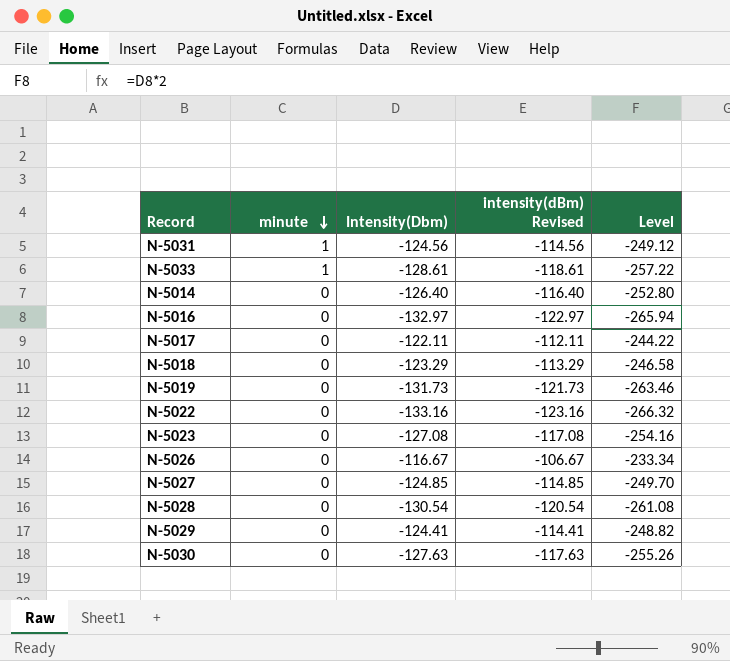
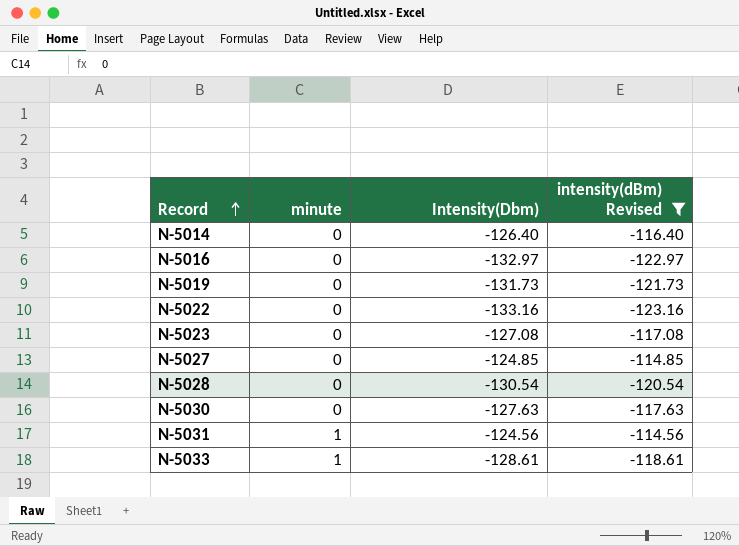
filter: none -> intensity(dBm) Revised <= -114.56
row order: minute descending -> Record ascending
column Level | formula: [Intensity(Dbm)] * 2 -> none

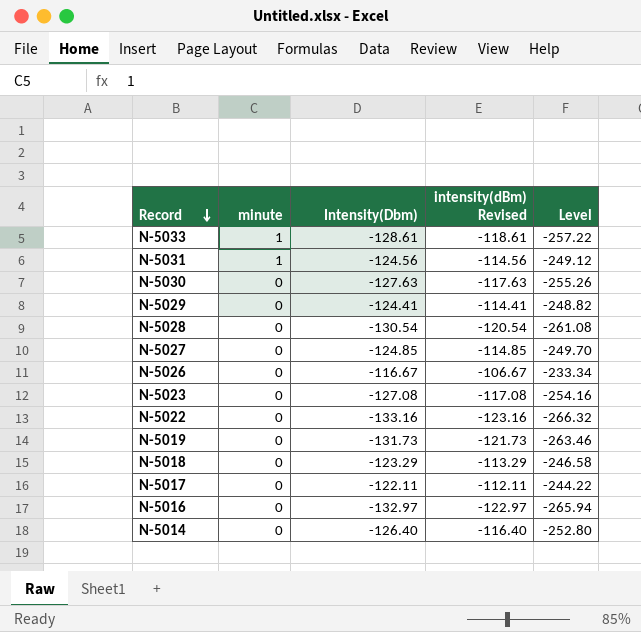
filter: intensity(dBm) Revised <= -114.56 -> none
row order: Record ascending -> Record descending
column Level | formula: none -> [Intensity(Dbm)] * 2

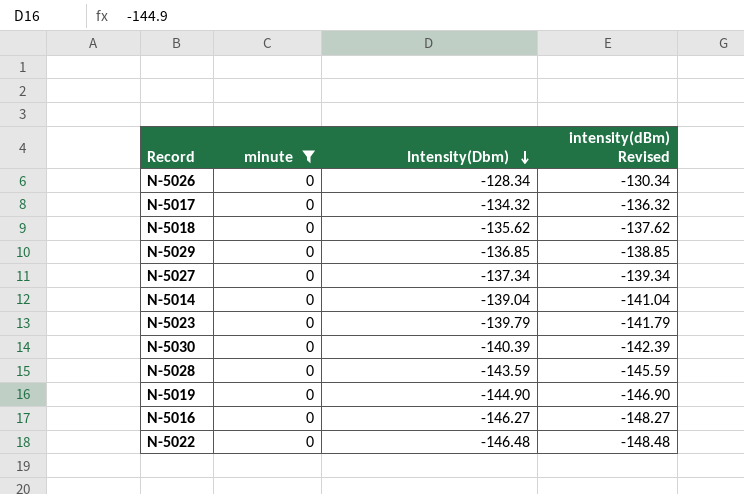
filter: none -> minute = 0
row order: Record descending -> Intensity(Dbm) descending
column Level | formula: [Intensity(Dbm)] * 2 -> none
column intensity(dBm) Revised | formula: [Intensity(Dbm)] + 10 -> [Intensity(Dbm)] - 2
N-5026 | Intensity(Dbm): -116.67 -> -128.34
N-5017 | Intensity(Dbm): -122.11 -> -134.32
N-5018 | Intensity(Dbm): -123.29 -> -135.62
N-5029 | Intensity(Dbm): -124.41 -> -136.85
N-5027 | Intensity(Dbm): -124.85 -> -137.34
N-5014 | Intensity(Dbm): -126.40 -> -139.04
N-5023 | Intensity(Dbm): -127.08 -> -139.79
N-5030 | Intensity(Dbm): -127.63 -> -140.39
N-5028 | Intensity(Dbm): -130.54 -> -143.59
N-5019 | Intensity(Dbm): -131.73 -> -144.90
N-5016 | Intensity(Dbm): -132.97 -> -146.27
N-5022 | Intensity(Dbm): -133.16 -> -146.48

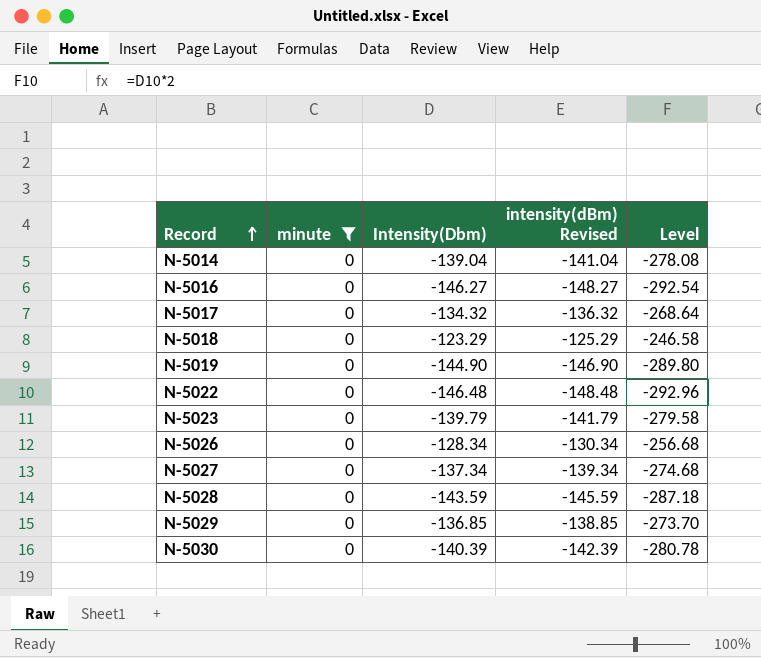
row order: Intensity(Dbm) descending -> Record ascending
column Level | formula: none -> [Intensity(Dbm)] * 2
N-5018 | Intensity(Dbm): -135.62 -> -123.29
N-5018 | intensity(dBm) Revised: -137.62 -> -125.29

